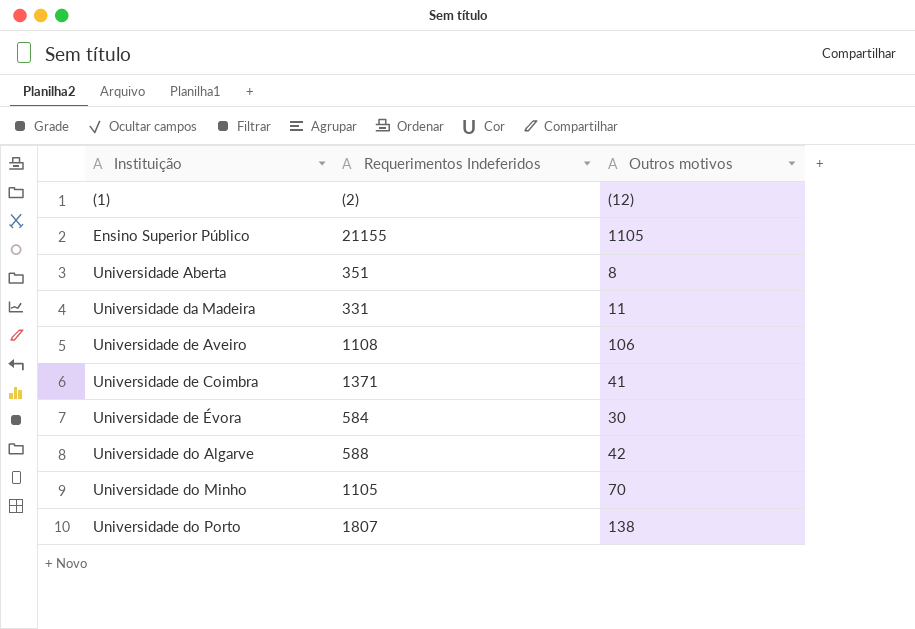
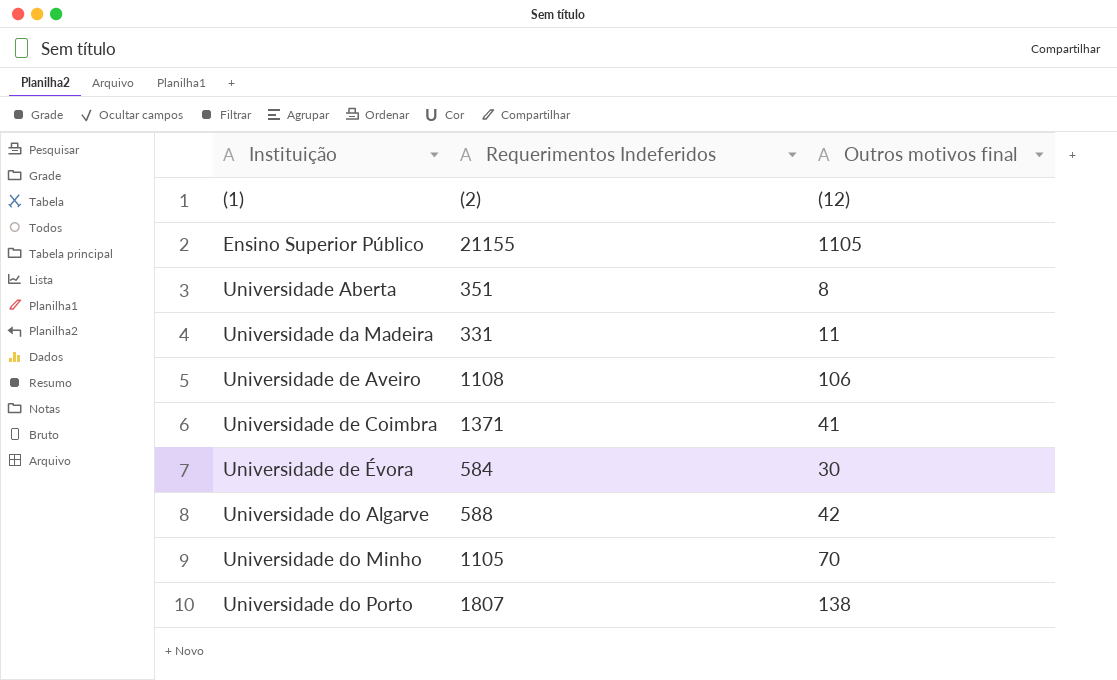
column name: Outros motivos -> Outros motivos final

